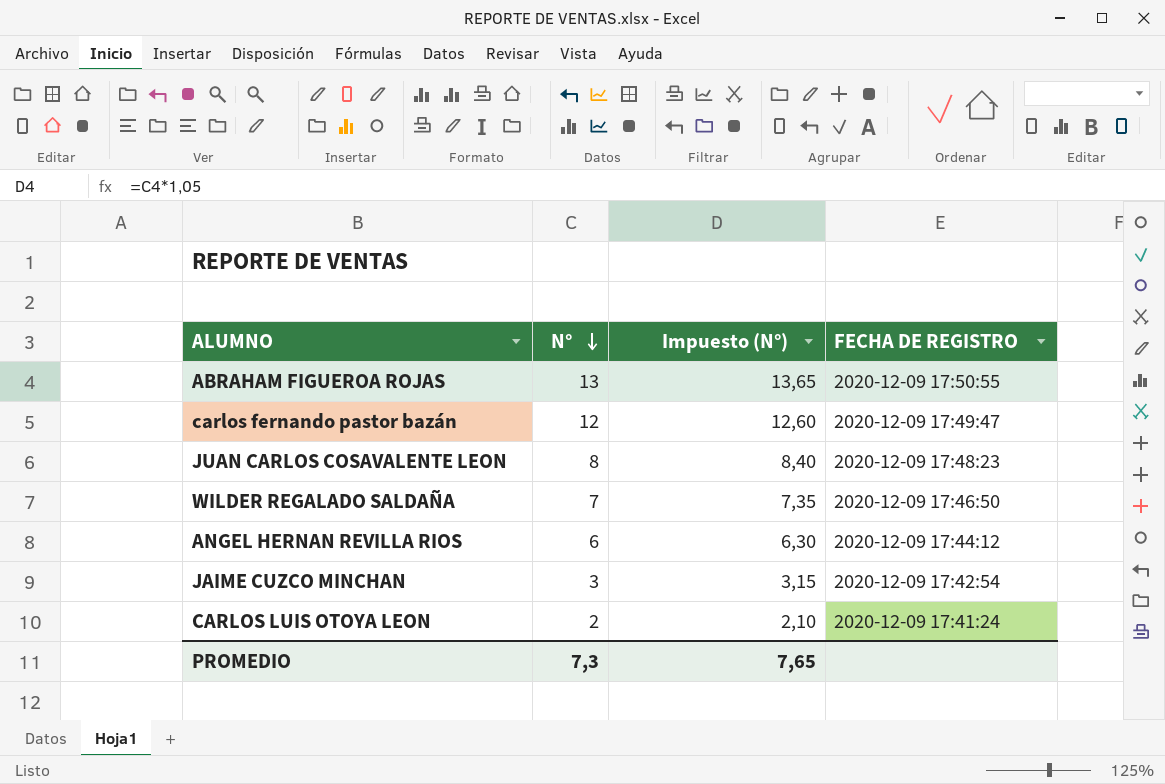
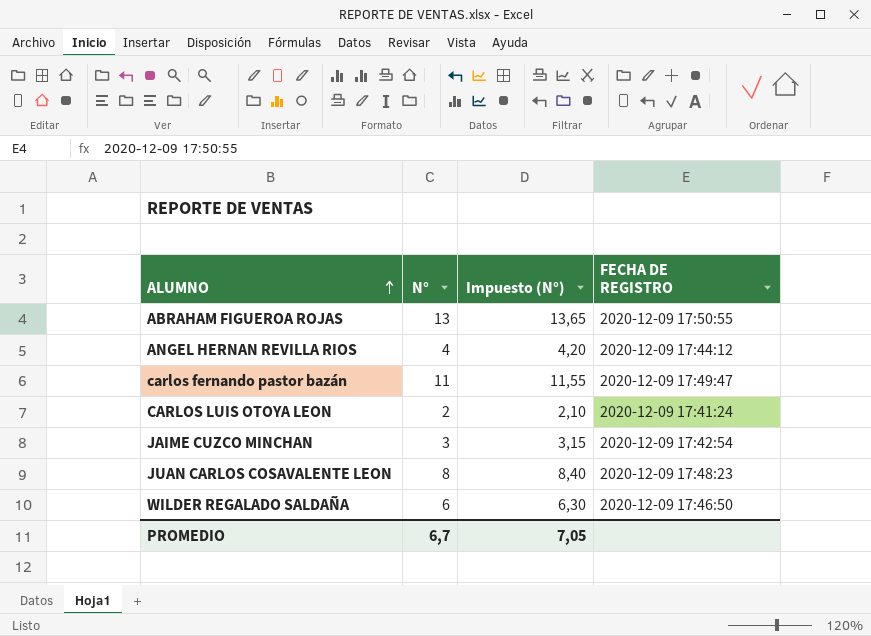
row order: N° descending -> ALUMNO ascending
ANGEL HERNAN REVILLA RIOS | N°: 6 -> 4
ANGEL HERNAN REVILLA RIOS | Impuesto (N°): 6,30 -> 4,20
carlos fernando pastor bazán | N°: 12 -> 11
carlos fernando pastor bazán | Impuesto (N°): 12,60 -> 11,55
WILDER REGALADO SALDAÑA | N°: 7 -> 6
WILDER REGALADO SALDAÑA | Impuesto (N°): 7,35 -> 6,30
PROMEDIO | N°: 7,3 -> 6,7
PROMEDIO | Impuesto (N°): 7,65 -> 7,05

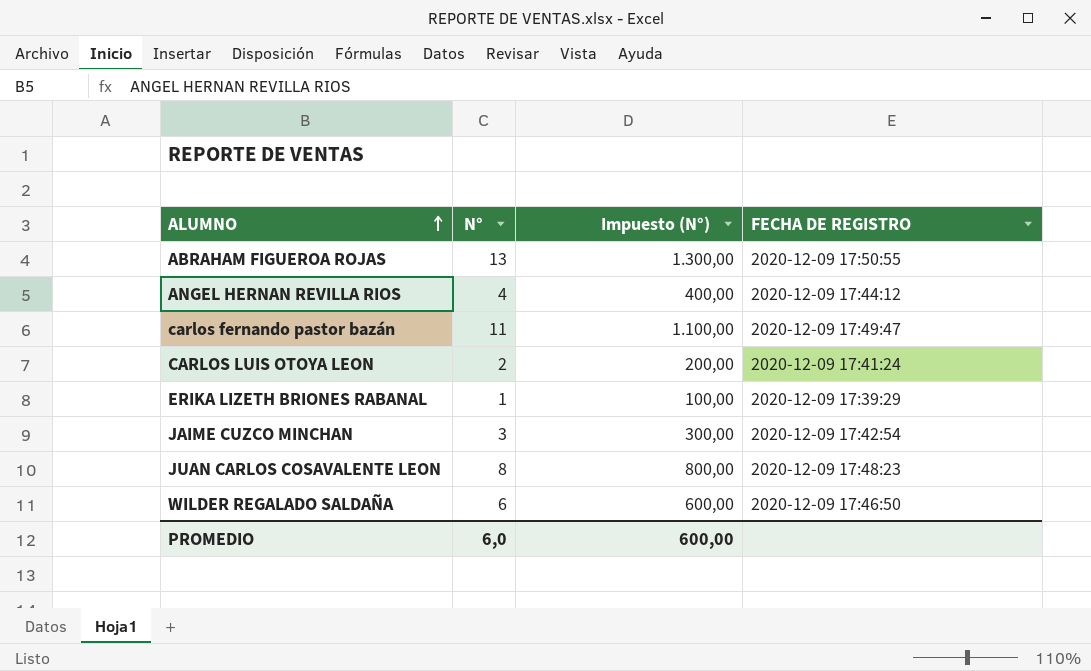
column Impuesto (N°) | formula: [N°] * 1,05 -> [N°] * 100
row ERIKA LIZETH BRIONES RABANAL: none -> 1 | 100,00 | 2020-12-09 17:39:29
PROMEDIO | N°: 6,7 -> 6,0
PROMEDIO | Impuesto (N°): 7,05 -> 600,00

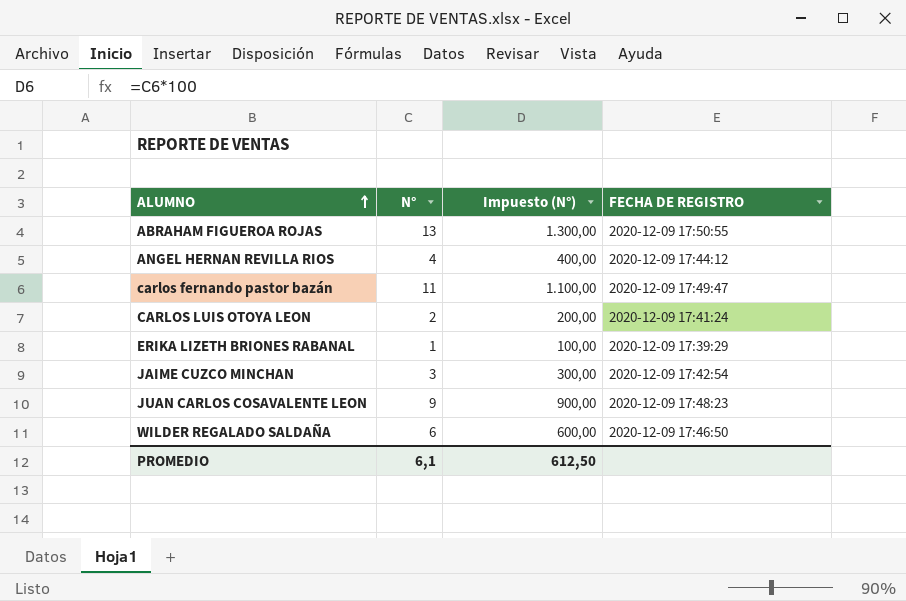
JUAN CARLOS COSAVALENTE LEON | N°: 8 -> 9
JUAN CARLOS COSAVALENTE LEON | Impuesto (N°): 800,00 -> 900,00
PROMEDIO | N°: 6,0 -> 6,1
PROMEDIO | Impuesto (N°): 600,00 -> 612,50

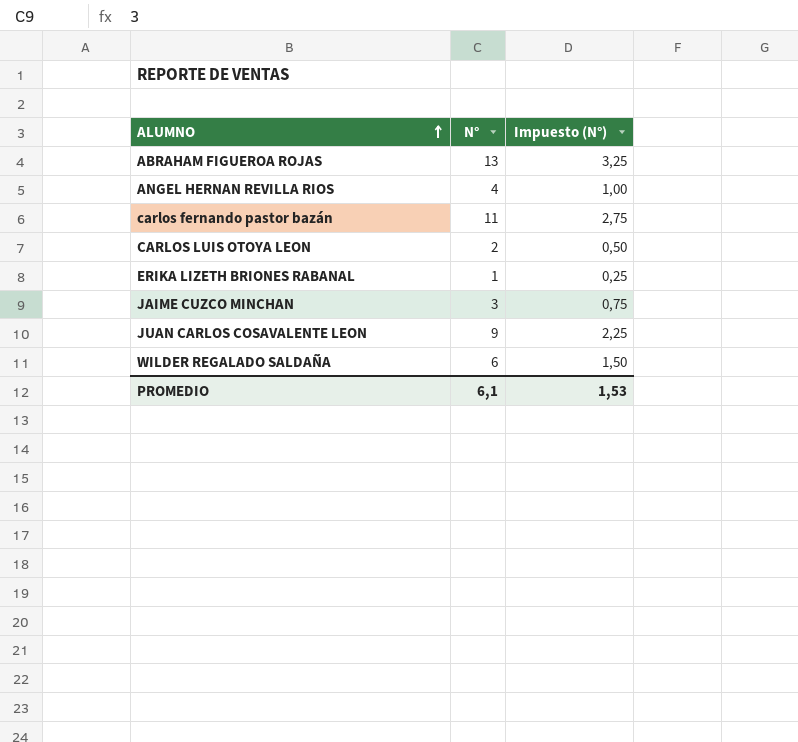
column FECHA DE REGISTRO | position: 4 -> none
column Impuesto (N°) | formula: [N°] * 100 -> [N°] * 0,25
PROMEDIO | Impuesto (N°): 612,50 -> 1,53

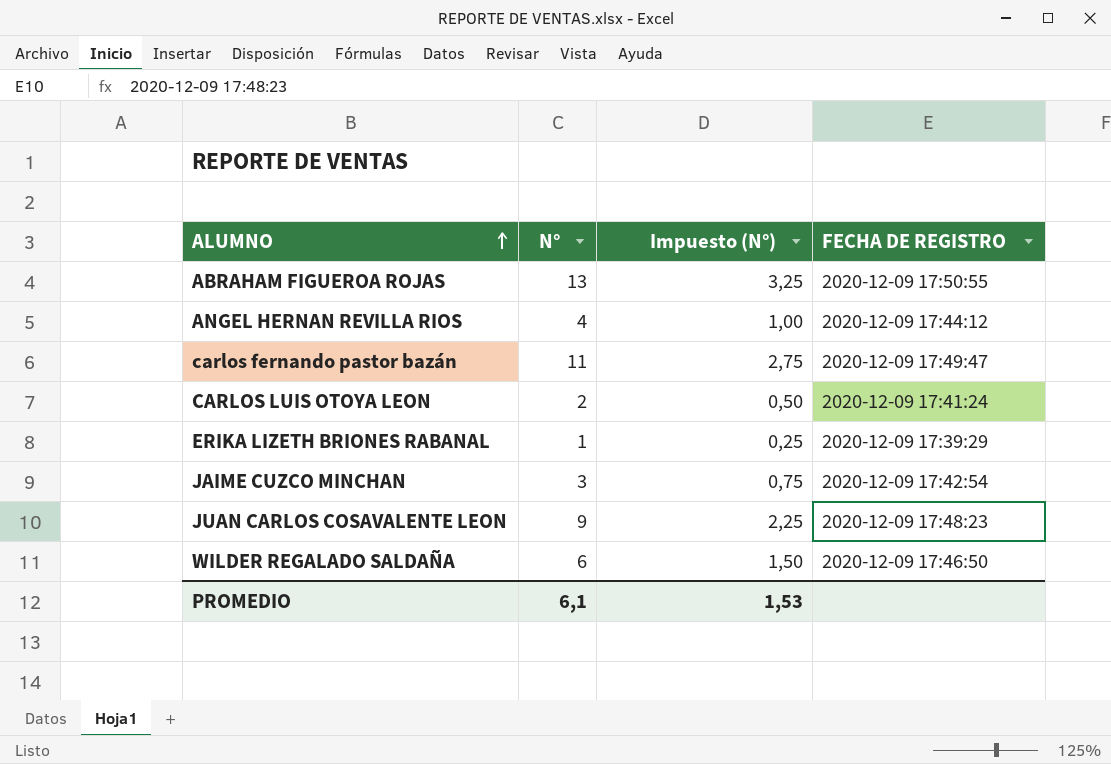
column FECHA DE REGISTRO | position: none -> 4

